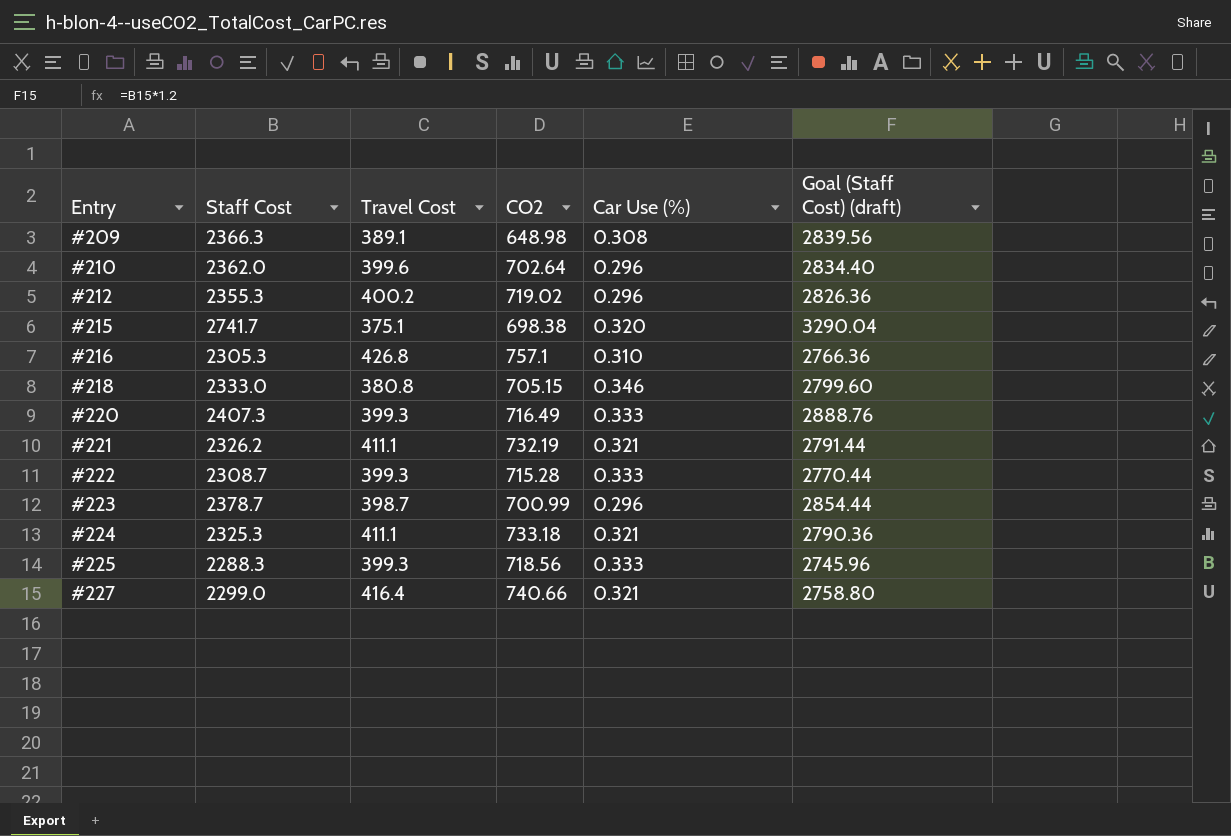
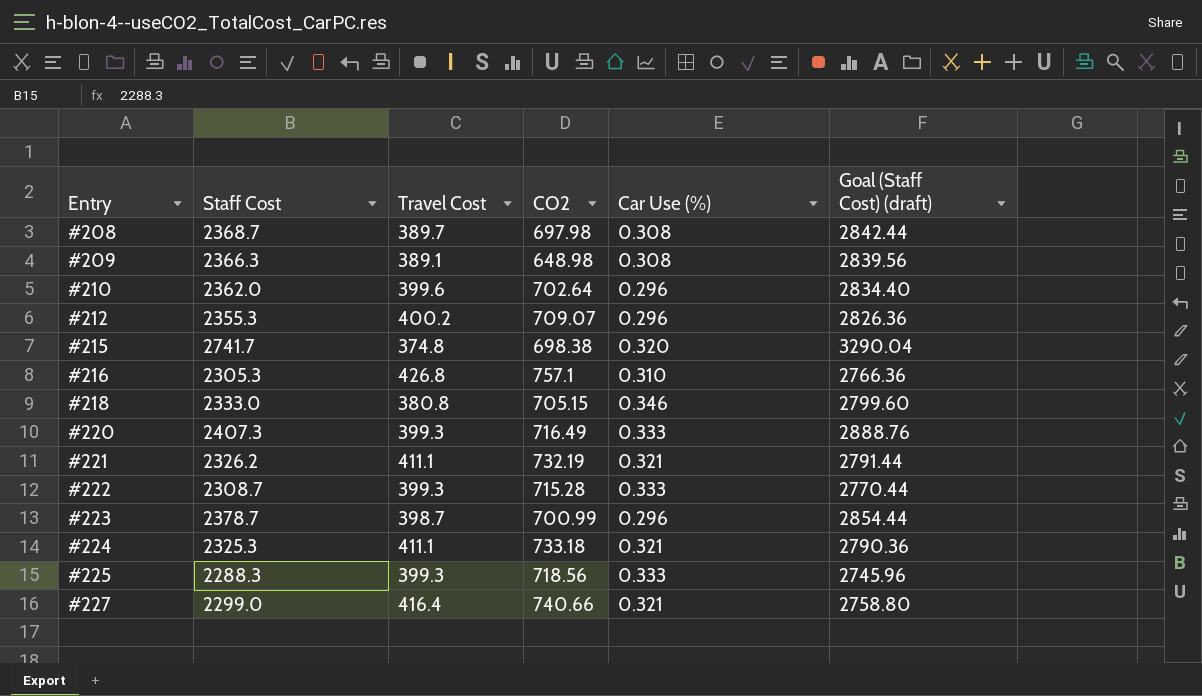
row #208: none -> 2368.7 | 389.7 | 697.98 | 0.308 | 2842.44
#212 | CO2: 719.02 -> 709.07
#215 | Travel Cost: 375.1 -> 374.8

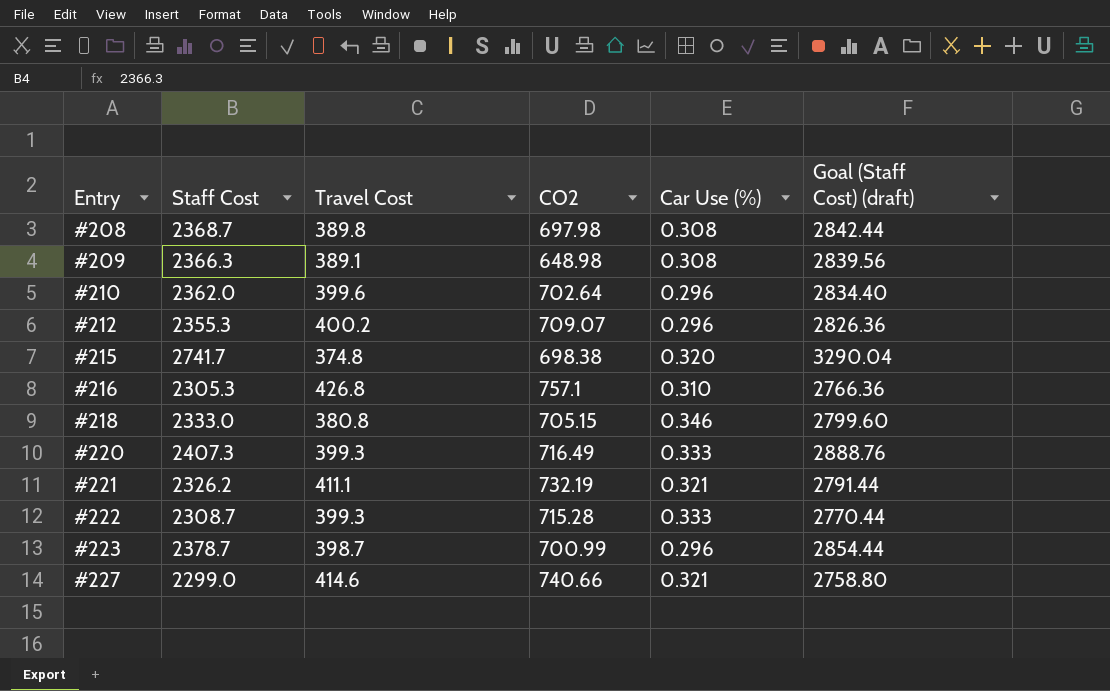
row #224: 2325.3 | 411.1 | 733.18 | 0.321 | 2790.36 -> none
row #225: 2288.3 | 399.3 | 718.56 | 0.333 | 2745.96 -> none
#208 | Travel Cost: 389.7 -> 389.8
#227 | Travel Cost: 416.4 -> 414.6

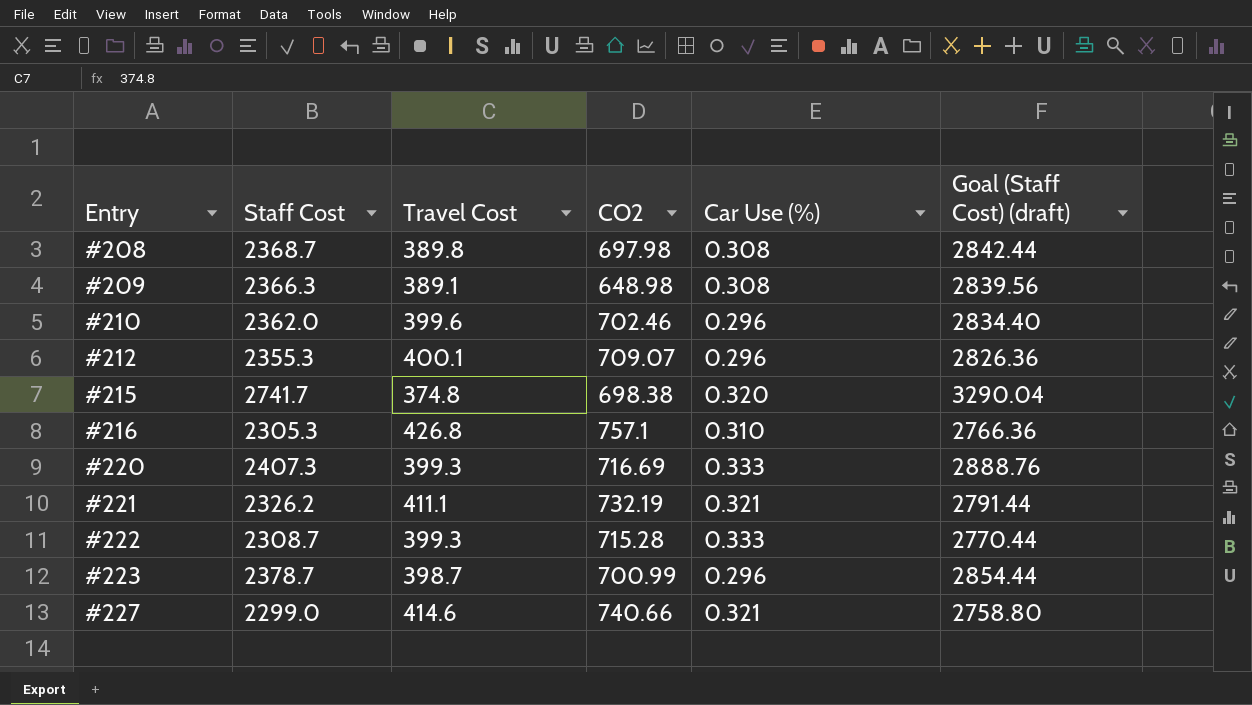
row #218: 2333.0 | 380.8 | 705.15 | 0.346 | 2799.60 -> none
#210 | CO2: 702.64 -> 702.46
#212 | Travel Cost: 400.2 -> 400.1
#220 | CO2: 716.49 -> 716.69

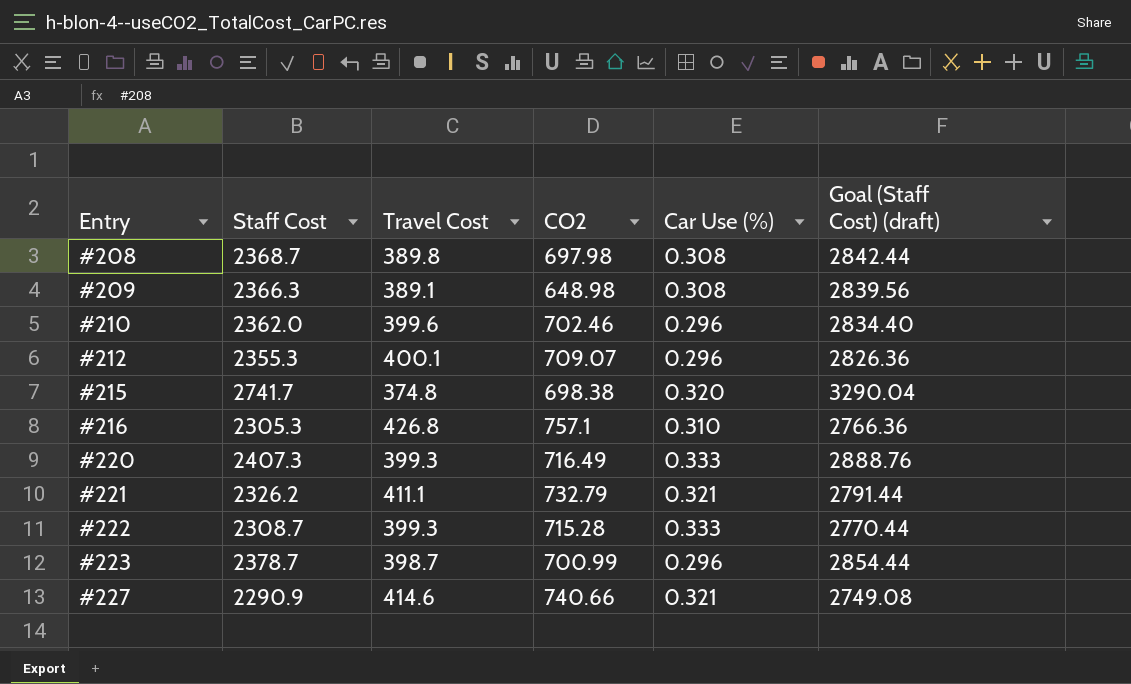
#220 | CO2: 716.69 -> 716.49
#221 | CO2: 732.19 -> 732.79
#227 | Staff Cost: 2299.0 -> 2290.9
#227 | Goal (Staff Cost) (draft): 2758.80 -> 2749.08

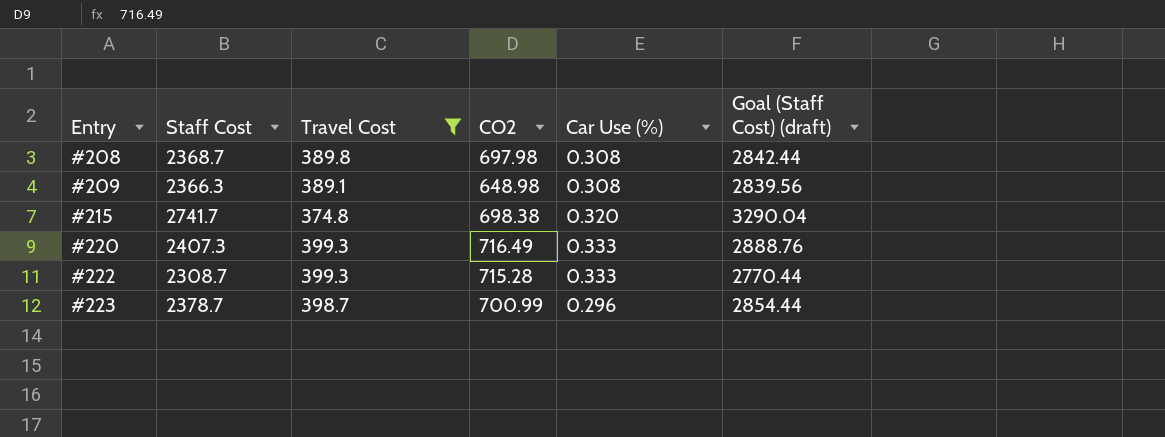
filter: none -> Travel Cost <= 399.3

